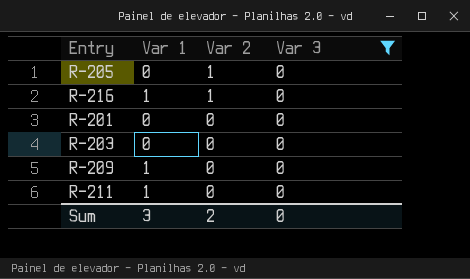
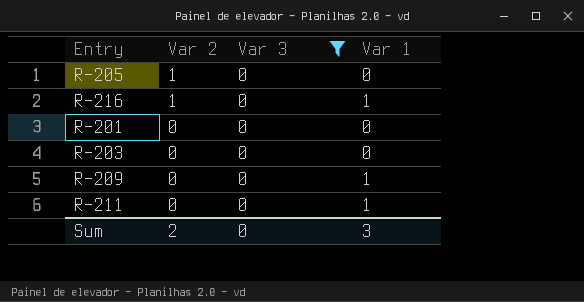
column Var 1 | position: 2 -> 4

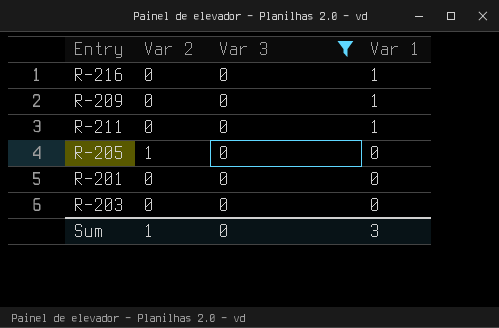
row order: Var 2 descending -> Var 1 descending
R-216 | Var 2: 1 -> 0
Sum | Var 2: 2 -> 1

